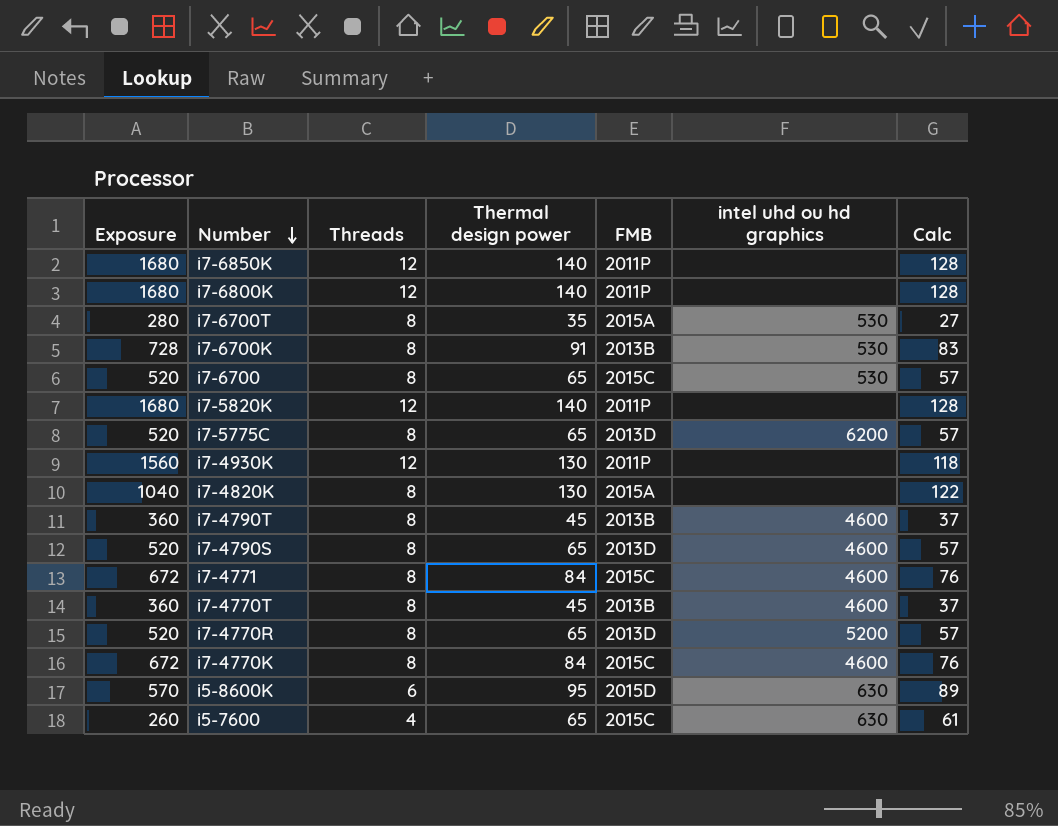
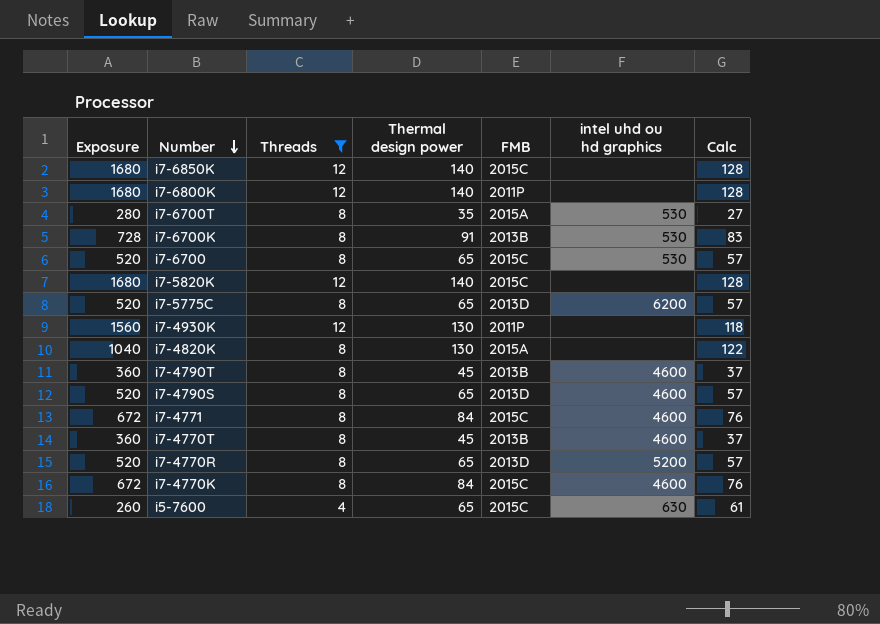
filter: none -> Threads != 6
i7-6850K | FMB: 2011P -> 2015C
i7-5820K | FMB: 2011P -> 2015C

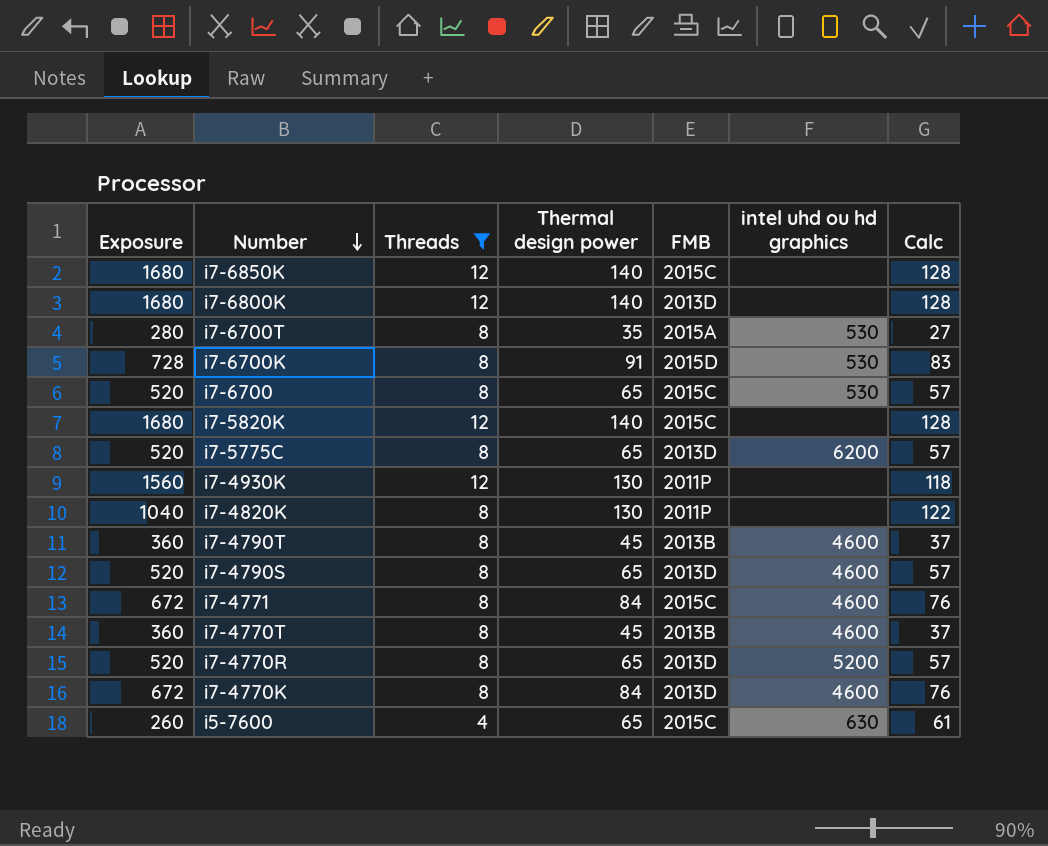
i7-6800K | FMB: 2011P -> 2013D
i7-6700K | FMB: 2013B -> 2015D
i7-4820K | FMB: 2015A -> 2011P
i7-4770K | FMB: 2015C -> 2013D

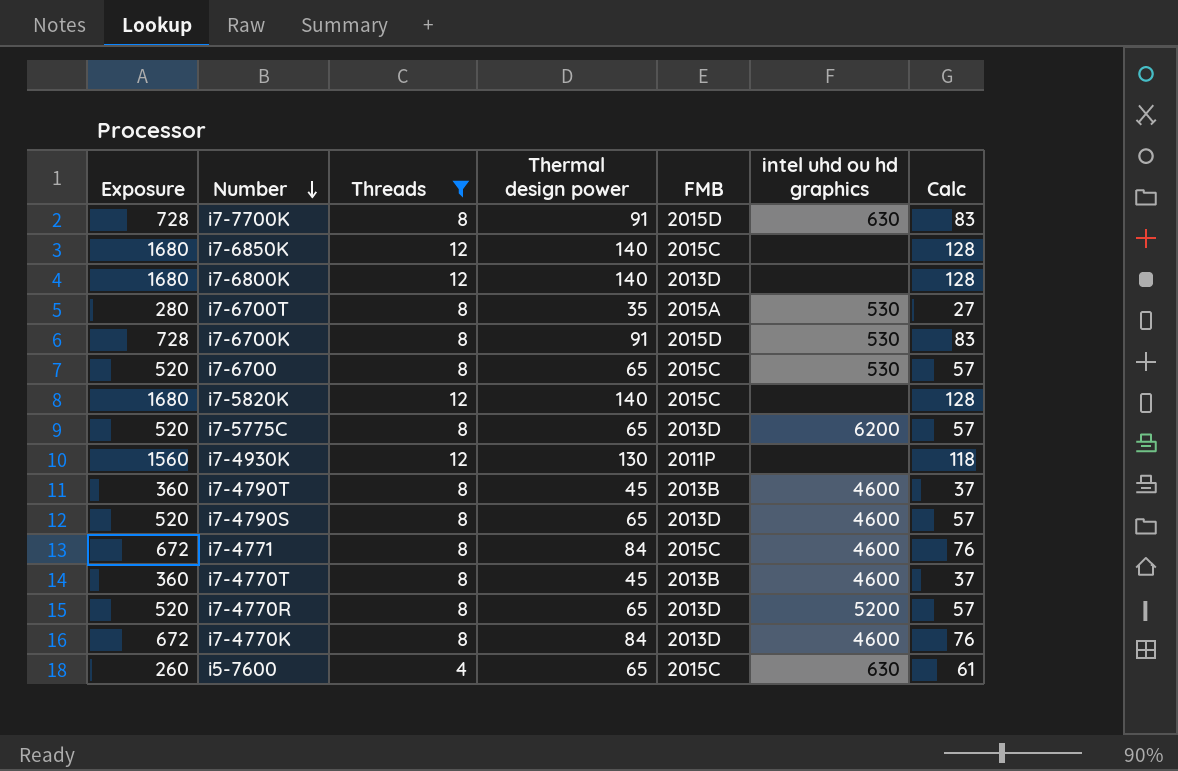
row i7-4820K: 1040 | 8 | 130 | 2011P | none | 122 -> none
row i7-7700K: none -> 728 | 8 | 91 | 2015D | 630 | 83

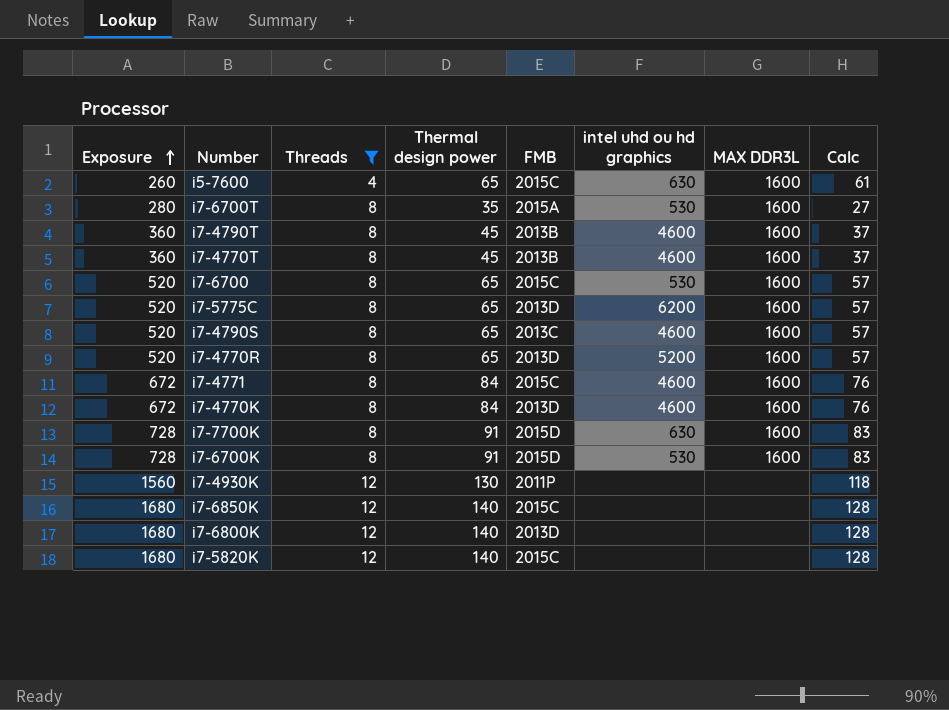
row order: Number descending -> Exposure ascending
column MAX DDR3L | position: none -> 7
i7-4790S | FMB: 2013D -> 2013C

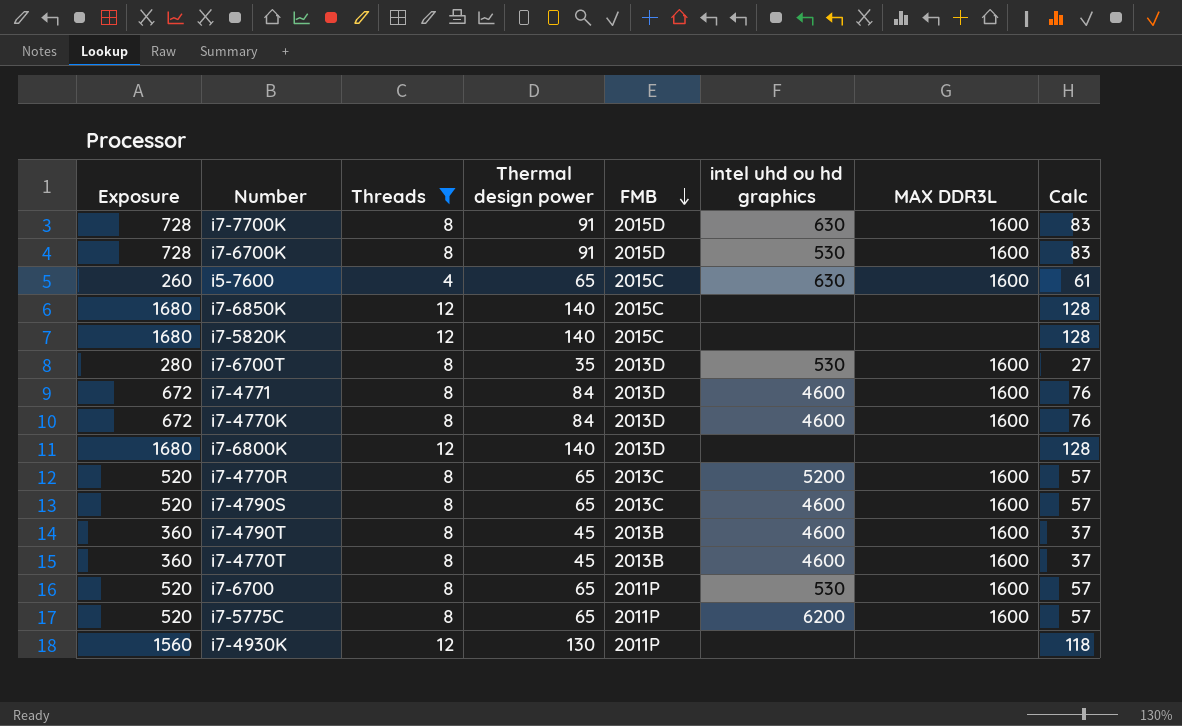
row order: Exposure ascending -> FMB descending
i7-6700T | FMB: 2015A -> 2013D
i7-4771 | FMB: 2015C -> 2013D
i7-4770R | FMB: 2013D -> 2013C
i7-6700 | FMB: 2015C -> 2011P
i7-5775C | FMB: 2013D -> 2011P

